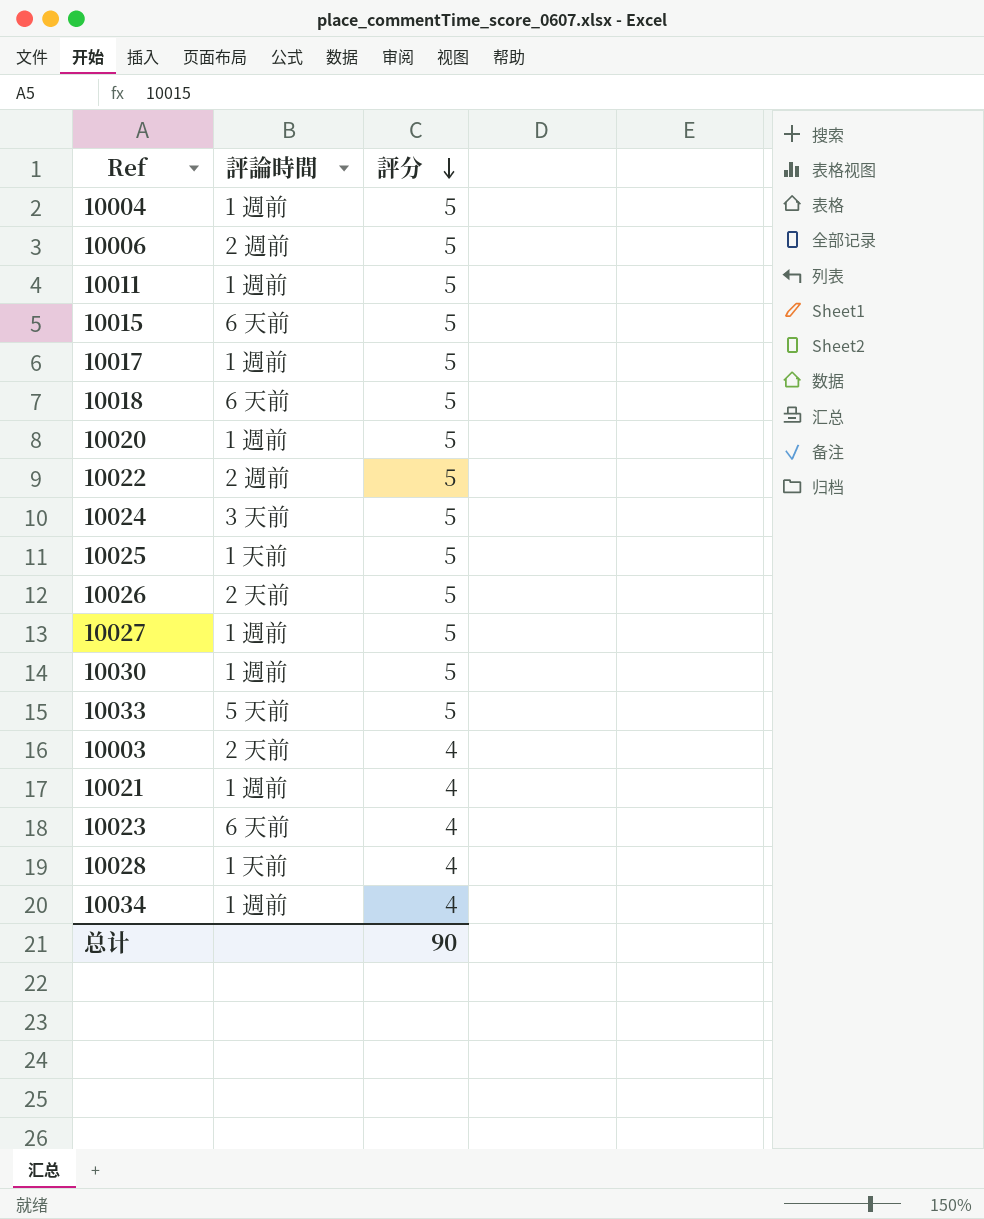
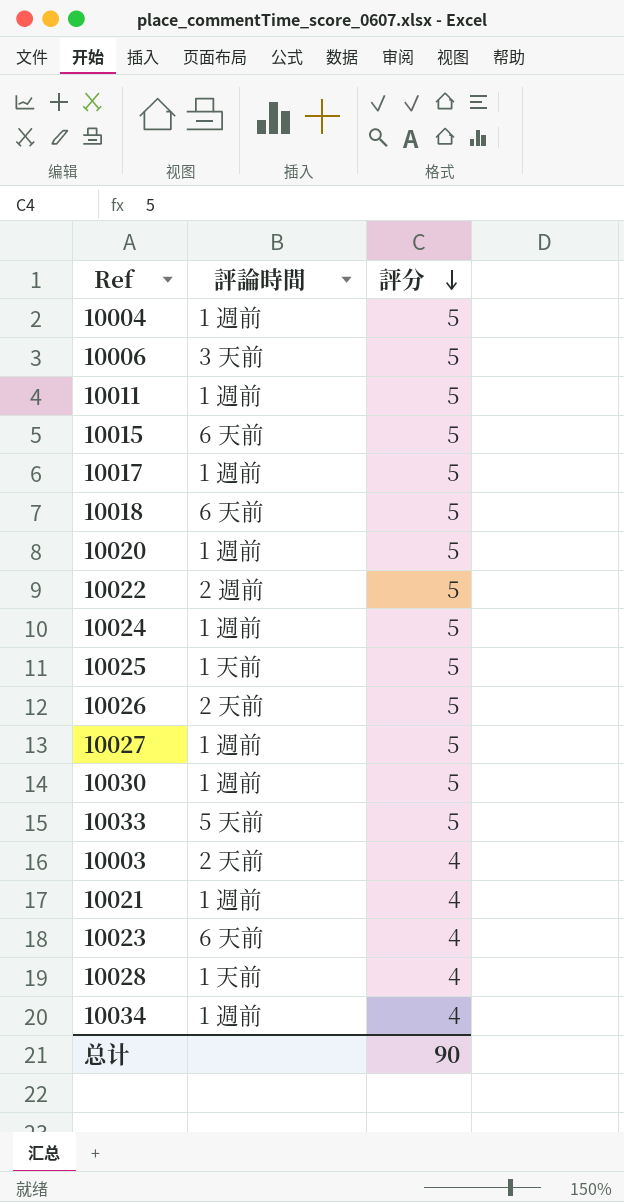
10006 | 評論時間: 2 週前 -> 3 天前
10024 | 評論時間: 3 天前 -> 1 週前

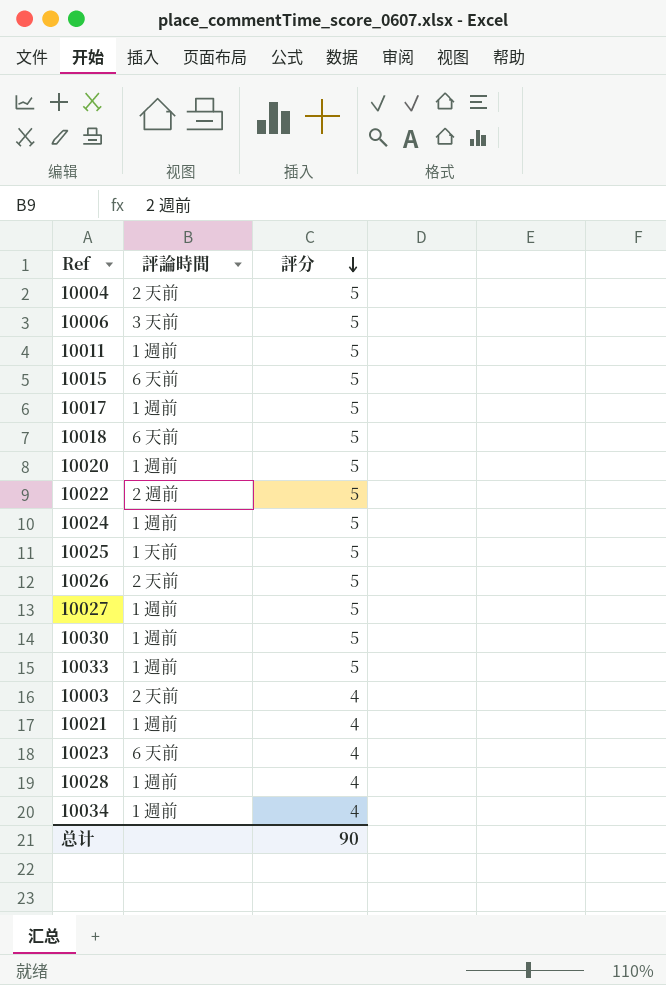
10004 | 評論時間: 1 週前 -> 2 天前
10033 | 評論時間: 5 天前 -> 1 週前
10028 | 評論時間: 1 天前 -> 1 週前

